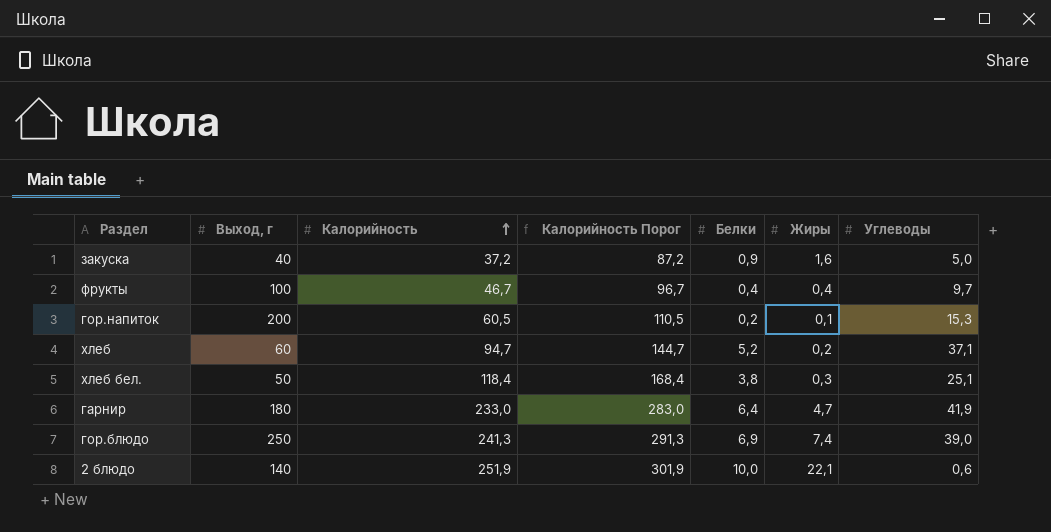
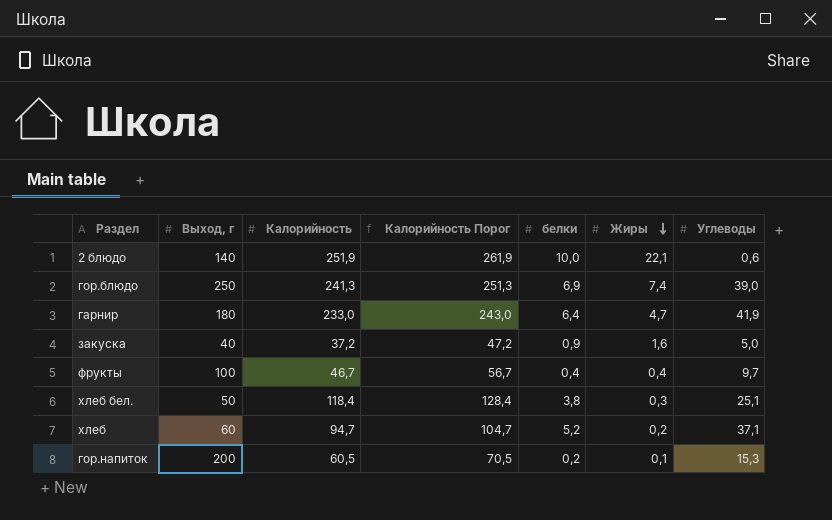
row order: Калорийность ascending -> Жиры descending
column Калорийность Порог | formula: [Калорийность] + 50 -> [Калорийность] + 10
column name: Белки -> белки

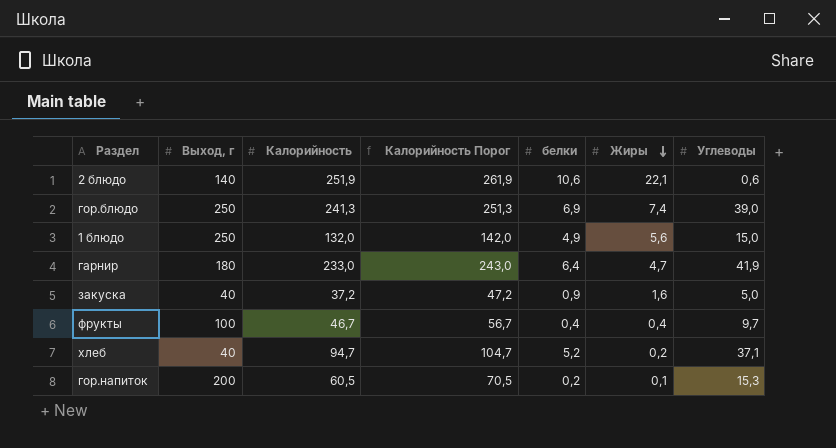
row хлеб бел.: 50 | 118,4 | 128,4 | 3,8 | 0,3 | 25,1 -> none
2 блюдо | белки: 10,0 -> 10,6
row 1 блюдо: none -> 250 | 132,0 | 142,0 | 4,9 | 5,6 | 15,0
хлеб | Выход, г: 60 -> 40

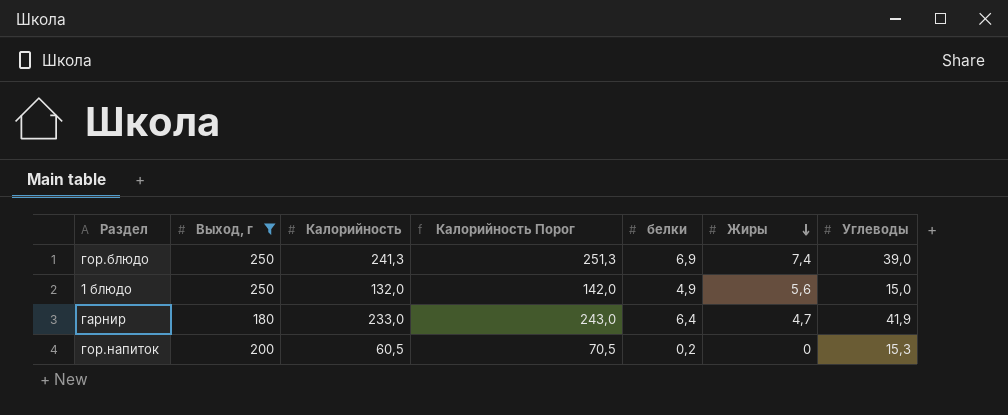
filter: none -> Выход, г >= 180
гор.напиток | Жиры: 0,1 -> 0

